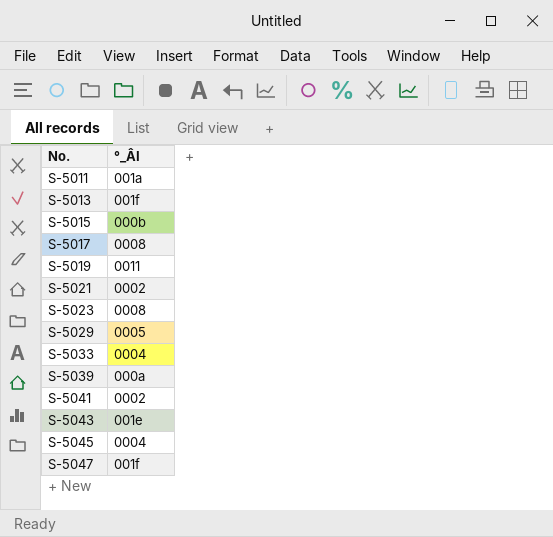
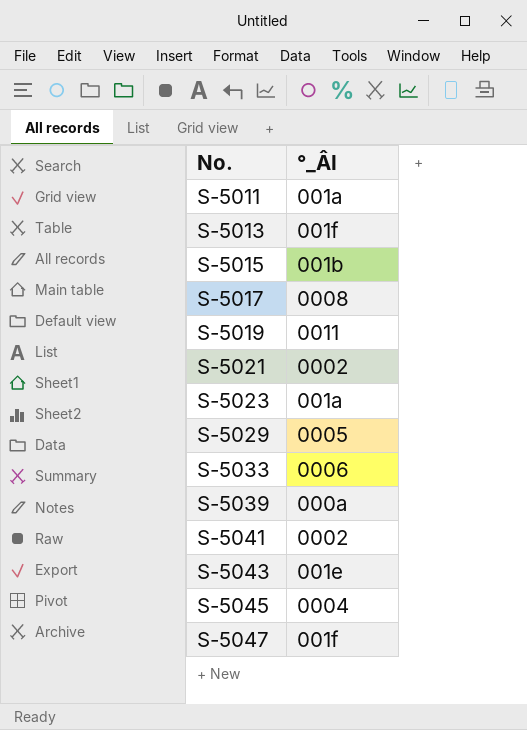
S-5015 | °_ÂI: 000b -> 001b
S-5023 | °_ÂI: 0008 -> 001a
S-5033 | °_ÂI: 0004 -> 0006

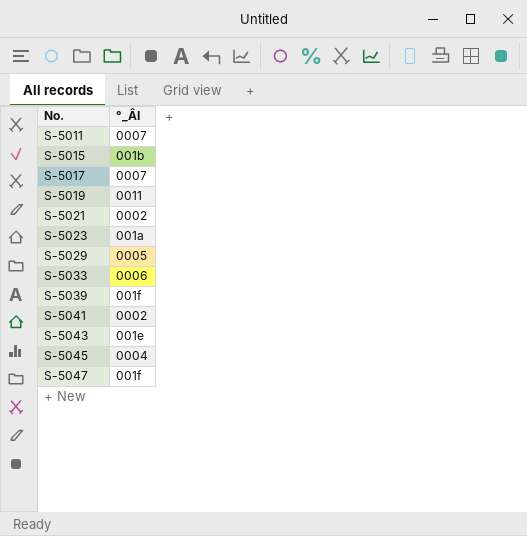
row S-5013: 001f -> none
S-5011 | °_ÂI: 001a -> 0007
S-5017 | °_ÂI: 0008 -> 0007
S-5039 | °_ÂI: 000a -> 001f

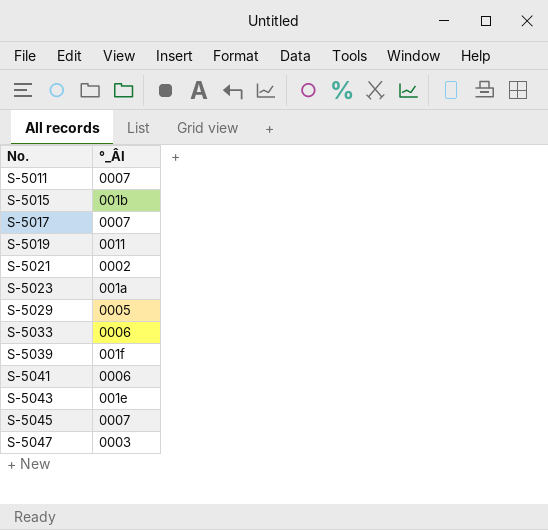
S-5041 | °_ÂI: 0002 -> 0006
S-5045 | °_ÂI: 0004 -> 0007
S-5047 | °_ÂI: 001f -> 0003

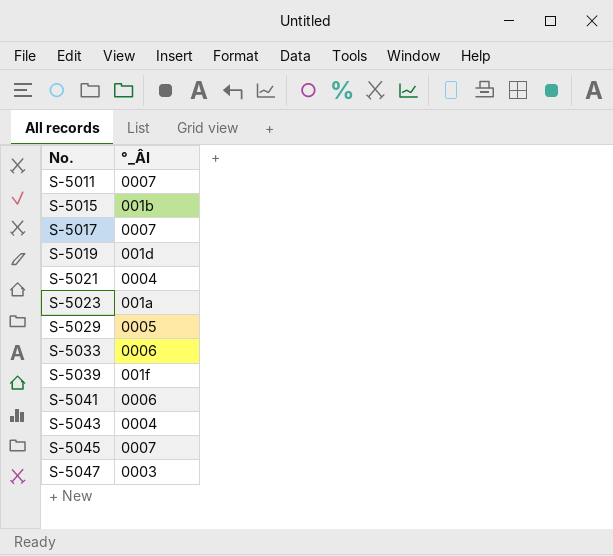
S-5019 | °_ÂI: 0011 -> 001d
S-5021 | °_ÂI: 0002 -> 0004
S-5043 | °_ÂI: 001e -> 0004

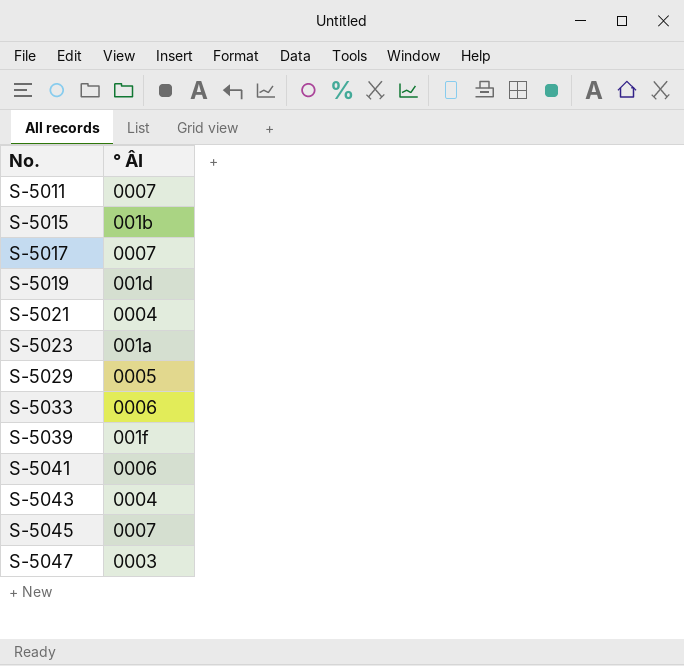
column name: °_ÂI -> ° ÂI

